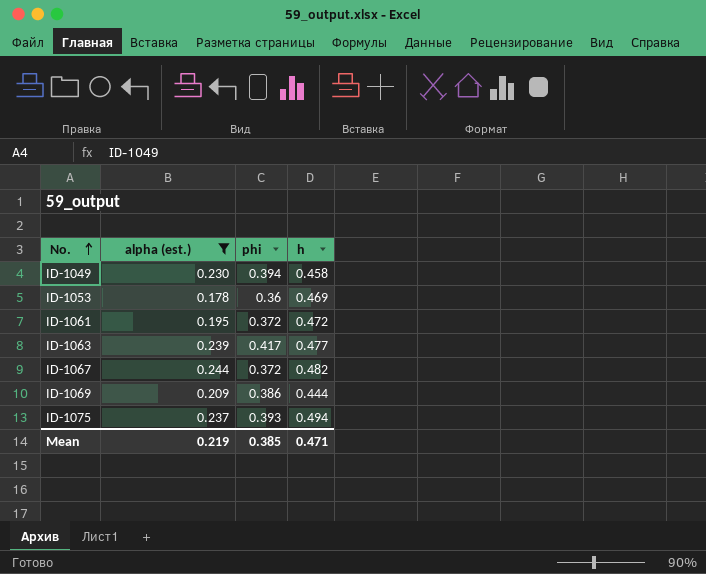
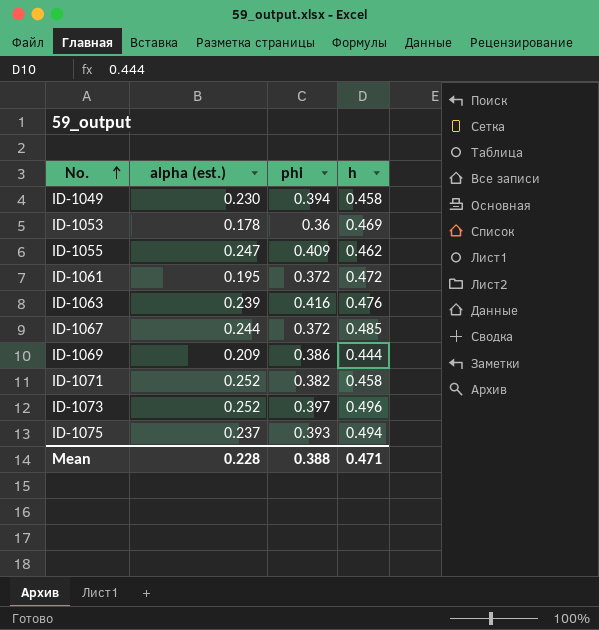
filter: alpha (est.) <= 0.244 -> none
ID-1063 | phi: 0.417 -> 0.416
ID-1063 | h: 0.477 -> 0.476
ID-1067 | h: 0.482 -> 0.485
Mean | alpha (est.): 0.219 -> 0.228
Mean | phi: 0.385 -> 0.388

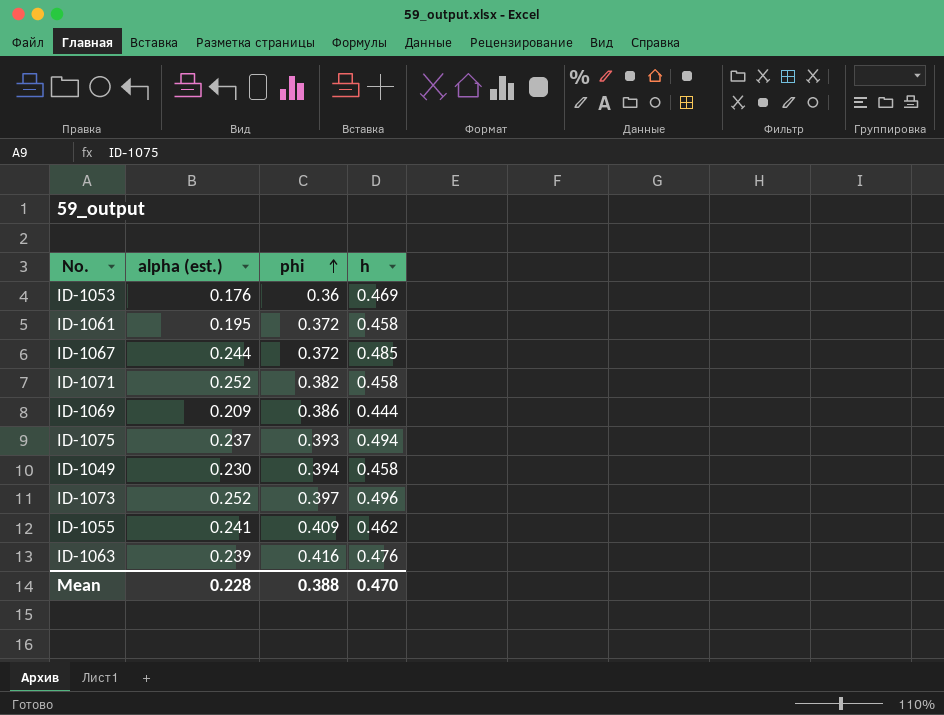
row order: No. ascending -> phi ascending
ID-1053 | alpha (est.): 0.178 -> 0.176
ID-1061 | h: 0.472 -> 0.458
ID-1055 | alpha (est.): 0.247 -> 0.241
Mean | h: 0.471 -> 0.470

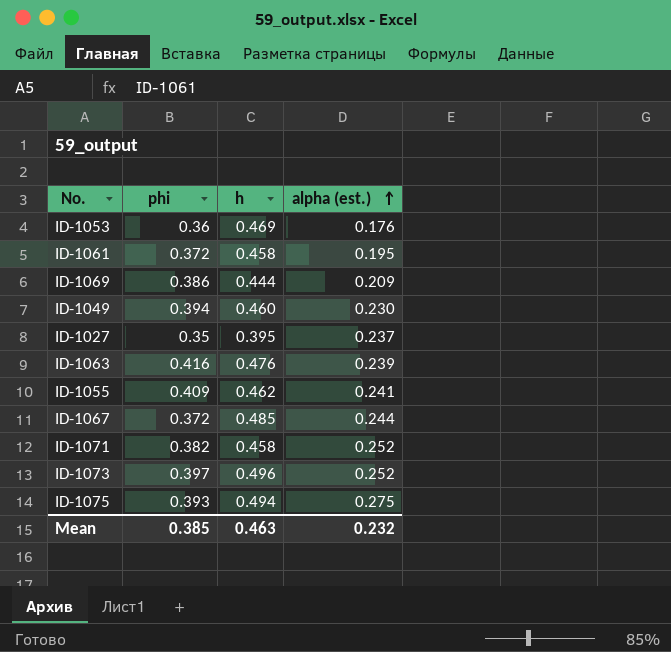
row order: phi ascending -> alpha (est.) ascending
column alpha (est.) | position: 2 -> 4
ID-1049 | h: 0.458 -> 0.460
row ID-1027: none -> 0.35 | 0.395 | 0.237
ID-1075 | alpha (est.): 0.237 -> 0.275
Mean | phi: 0.388 -> 0.385
Mean | h: 0.470 -> 0.463
Mean | alpha (est.): 0.228 -> 0.232

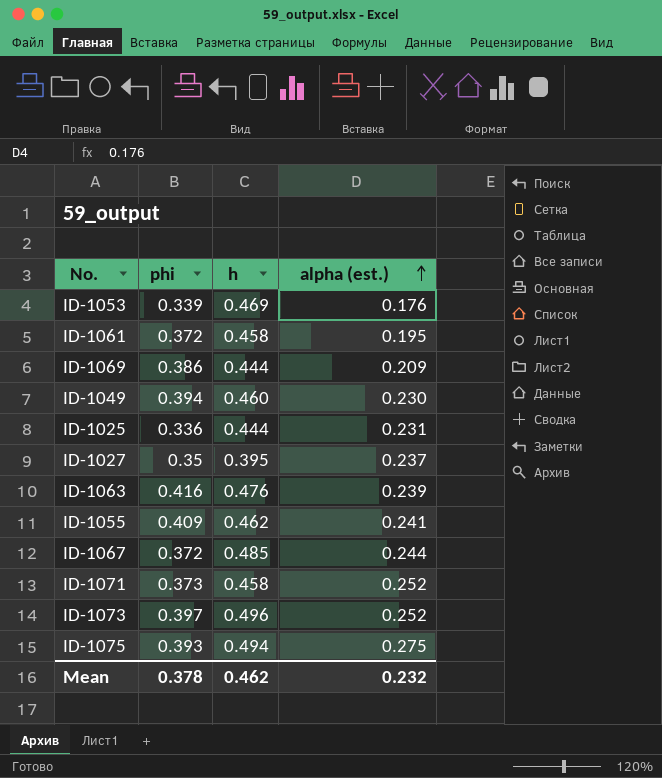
ID-1053 | phi: 0.36 -> 0.339
row ID-1025: none -> 0.336 | 0.444 | 0.231
ID-1071 | phi: 0.382 -> 0.373
Mean | phi: 0.385 -> 0.378
Mean | h: 0.463 -> 0.462

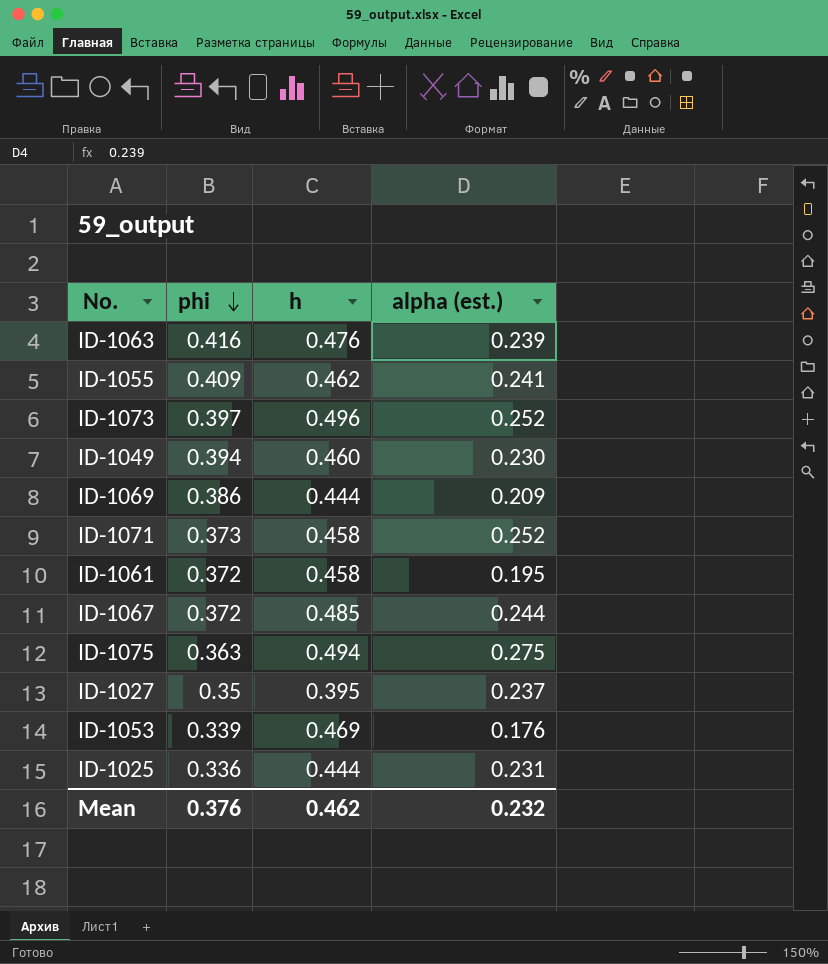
row order: alpha (est.) ascending -> phi descending
ID-1075 | phi: 0.393 -> 0.363
Mean | phi: 0.378 -> 0.376

